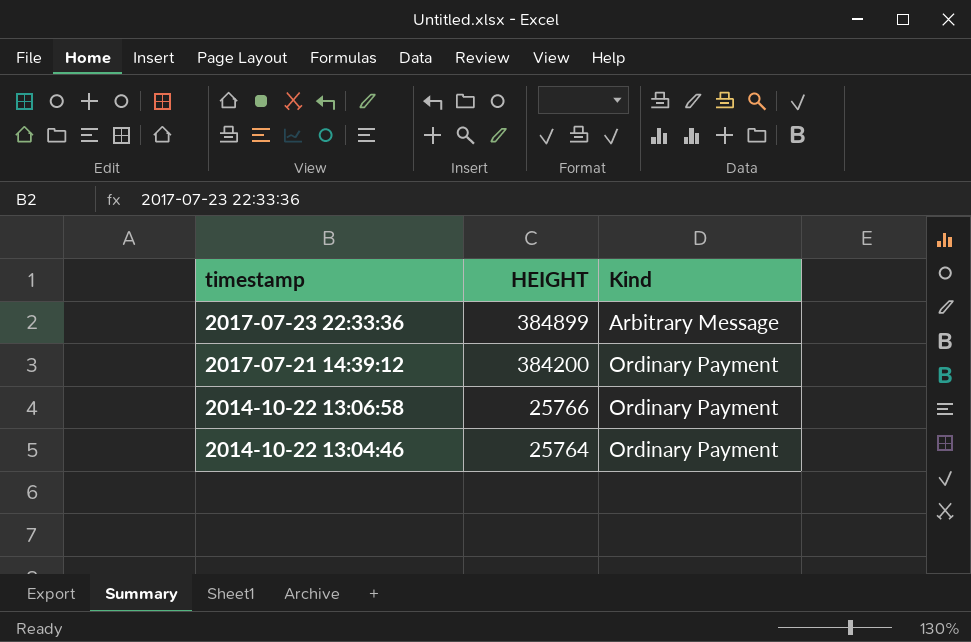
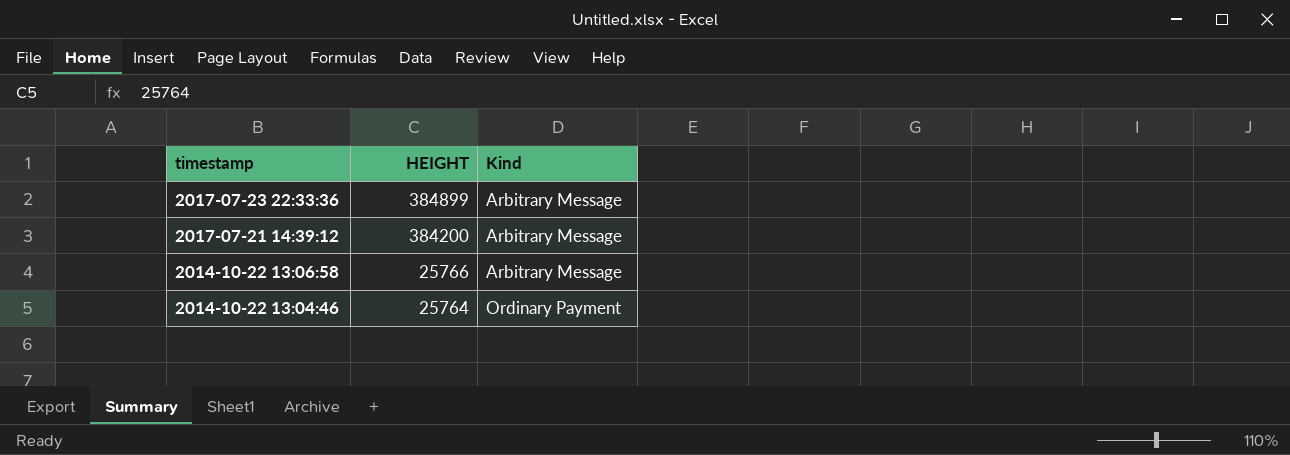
2017-07-21 14:39:12 | Kind: Ordinary Payment -> Arbitrary Message
2014-10-22 13:06:58 | Kind: Ordinary Payment -> Arbitrary Message

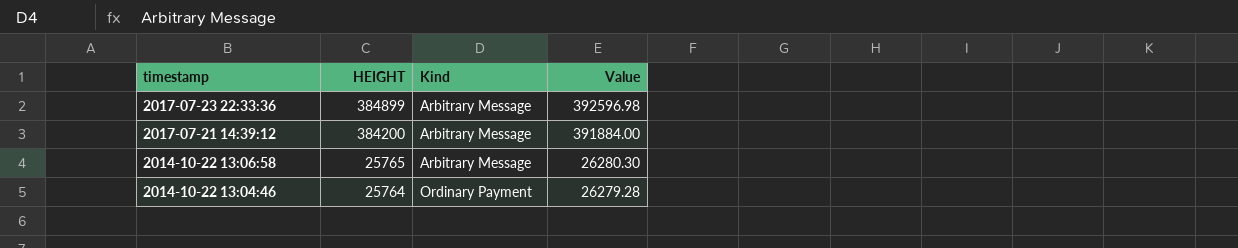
column Value | formula: none -> [HEIGHT] * 1.02
2014-10-22 13:06:58 | HEIGHT: 25766 -> 25765

